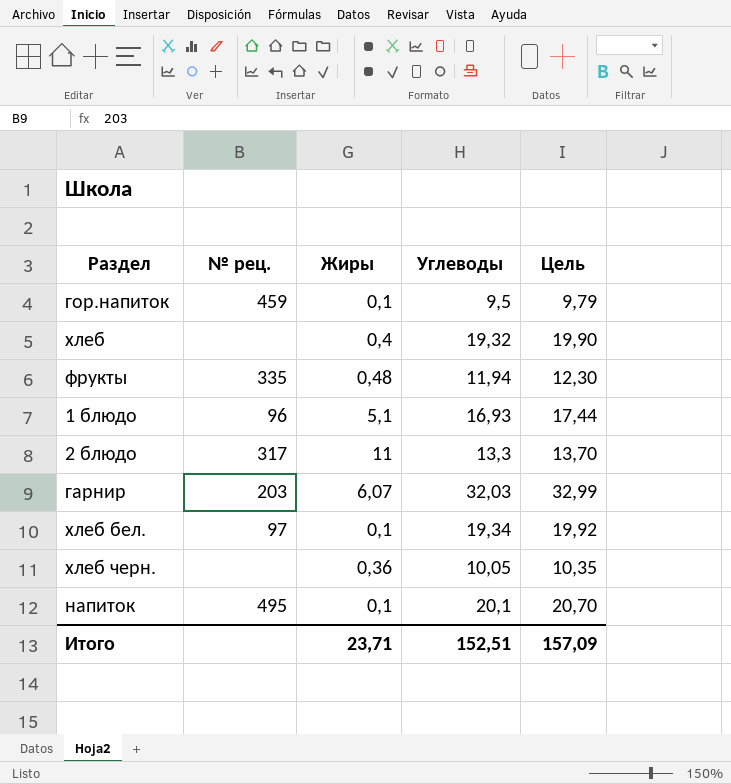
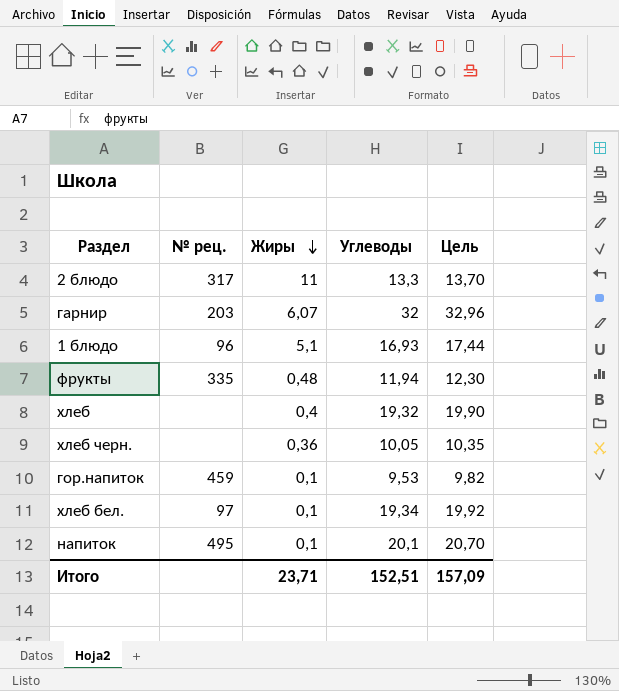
row order: none -> Жиры descending
гарнир | Углеводы: 32,03 -> 32
гарнир | Цель: 32,99 -> 32,96
гор.напиток | Углеводы: 9,5 -> 9,53
гор.напиток | Цель: 9,79 -> 9,82

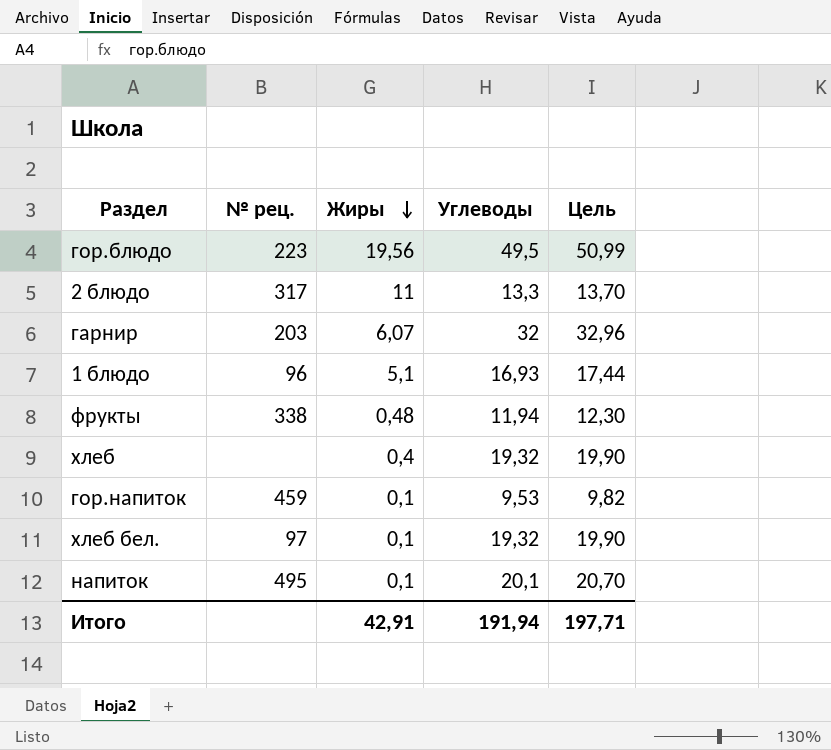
row хлеб черн.: none | 0,36 | 10,05 | 10,35 -> none
row гор.блюдо: none -> 223 | 19,56 | 49,5 | 50,99
фрукты | № рец.: 335 -> 338
хлеб бел. | Углеводы: 19,34 -> 19,32
хлеб бел. | Цель: 19,92 -> 19,90
Итого | Жиры: 23,71 -> 42,91
Итого | Углеводы: 152,51 -> 191,94
Итого | Цель: 157,09 -> 197,71

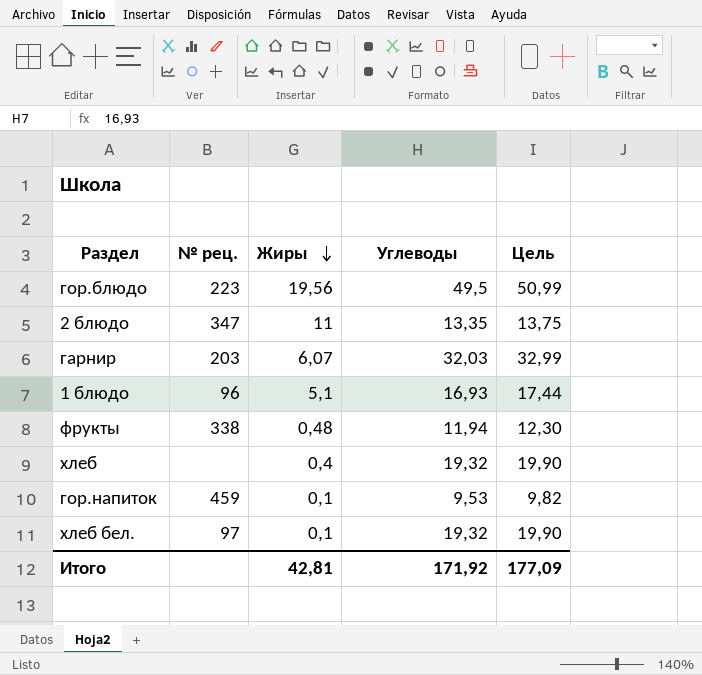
row напиток: 495 | 0,1 | 20,1 | 20,70 -> none
2 блюдо | № рец.: 317 -> 347
2 блюдо | Углеводы: 13,3 -> 13,35
2 блюдо | Цель: 13,70 -> 13,75
гарнир | Углеводы: 32 -> 32,03
гарнир | Цель: 32,96 -> 32,99
Итого | Жиры: 42,91 -> 42,81
Итого | Углеводы: 191,94 -> 171,92
Итого | Цель: 197,71 -> 177,09

